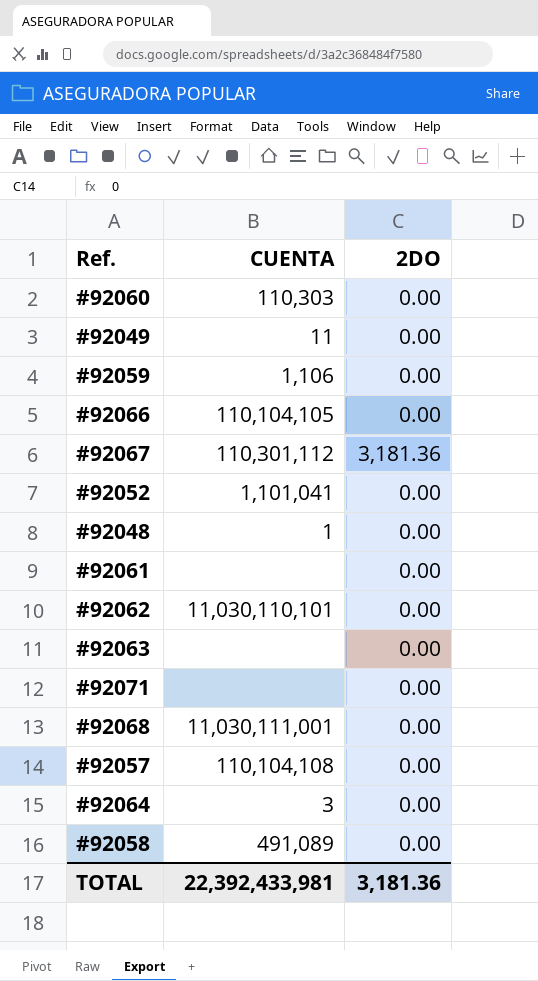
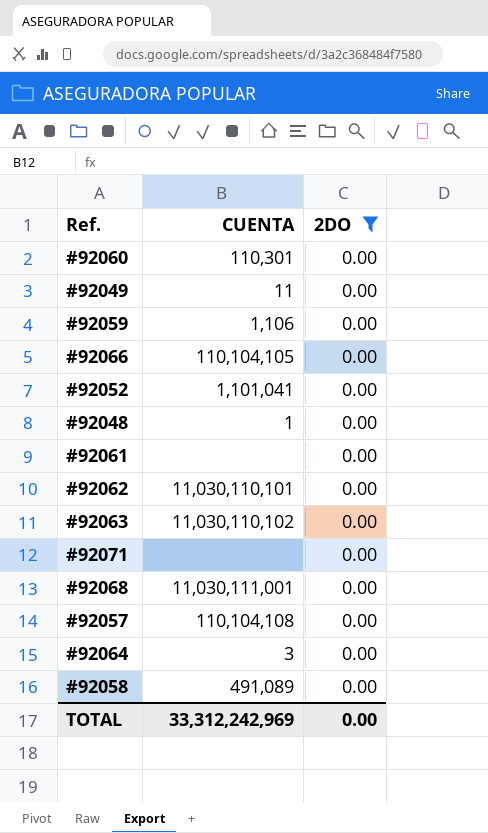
filter: none -> 2DO = 0.00
#92060 | CUENTA: 110,303 -> 110,301
#92063 | CUENTA: none -> 11,030,110,102
TOTAL | CUENTA: 22,392,433,981 -> 33,312,242,969
TOTAL | 2DO: 3,181.36 -> 0.00

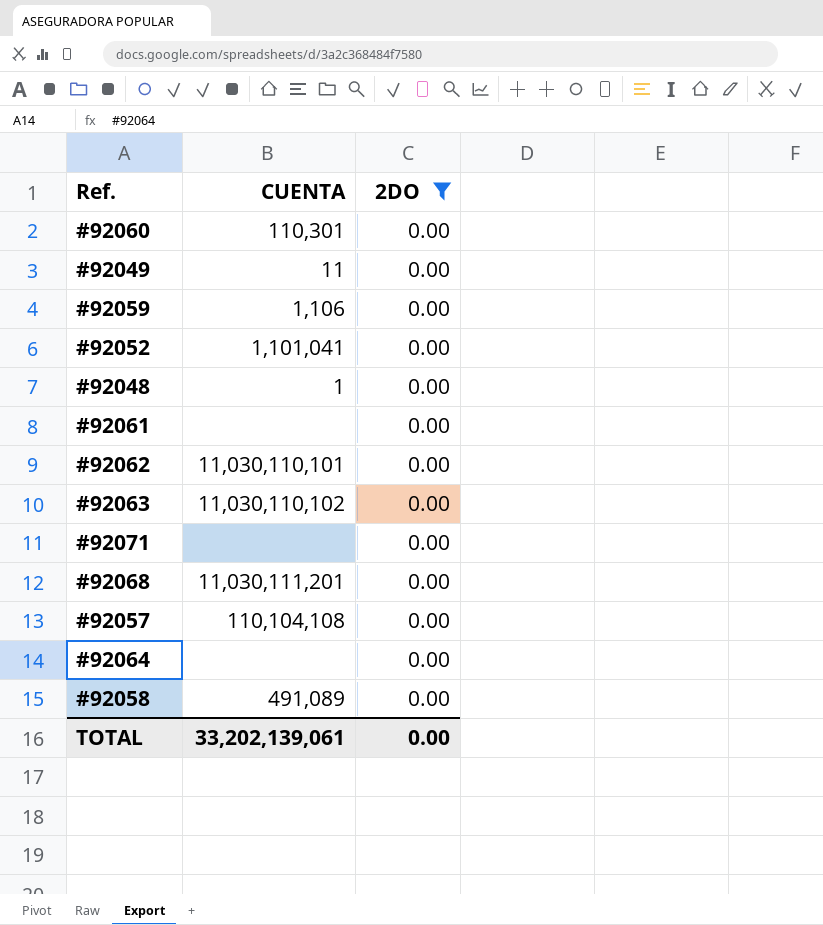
row #92066: 110,104,105 | 0.00 -> none
#92068 | CUENTA: 11,030,111,001 -> 11,030,111,201
#92064 | CUENTA: 3 -> none
TOTAL | CUENTA: 33,312,242,969 -> 33,202,139,061

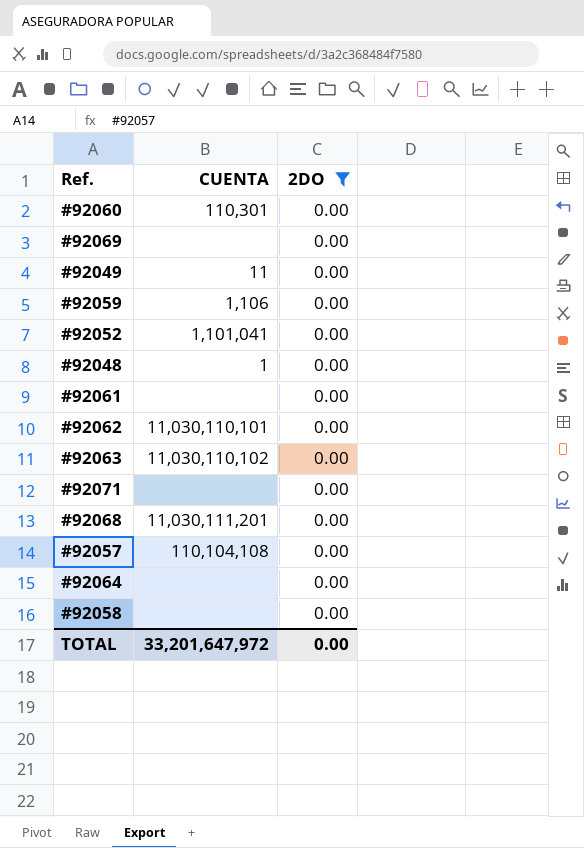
row #92069: none -> none | 0.00
#92058 | CUENTA: 491,089 -> none
TOTAL | CUENTA: 33,202,139,061 -> 33,201,647,972

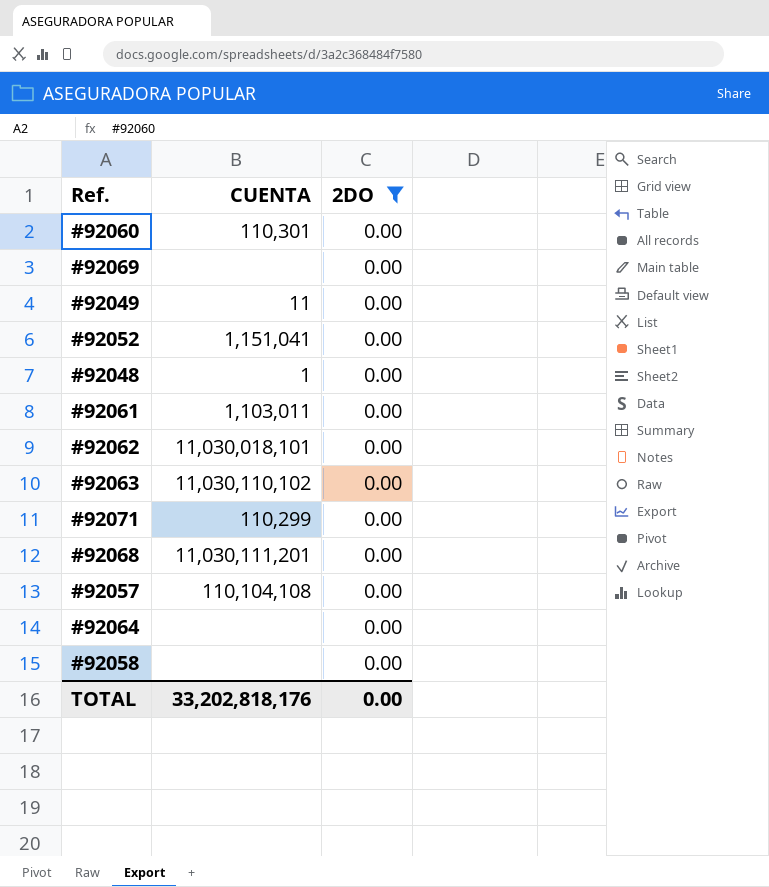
row #92059: 1,106 | 0.00 -> none
#92052 | CUENTA: 1,101,041 -> 1,151,041
#92061 | CUENTA: none -> 1,103,011
#92062 | CUENTA: 11,030,110,101 -> 11,030,018,101
#92071 | CUENTA: none -> 110,299
TOTAL | CUENTA: 33,201,647,972 -> 33,202,818,176

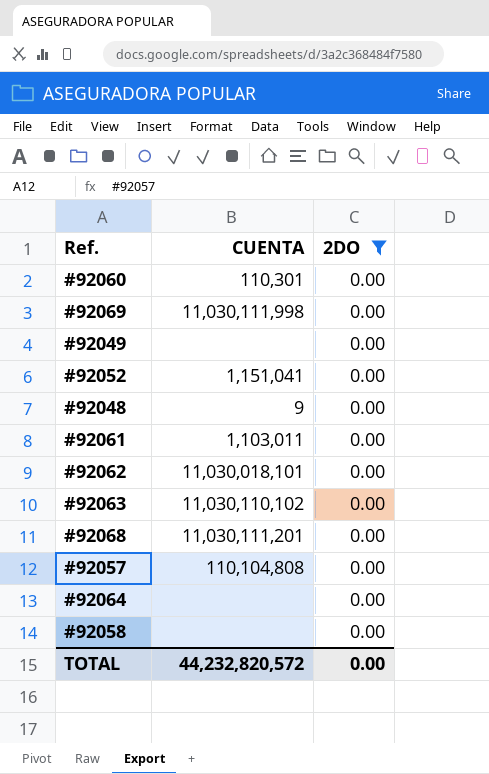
row #92071: 110,299 | 0.00 -> none
#92069 | CUENTA: none -> 11,030,111,998
#92049 | CUENTA: 11 -> none
#92048 | CUENTA: 1 -> 9
#92057 | CUENTA: 110,104,108 -> 110,104,808
TOTAL | CUENTA: 33,202,818,176 -> 44,232,820,572

